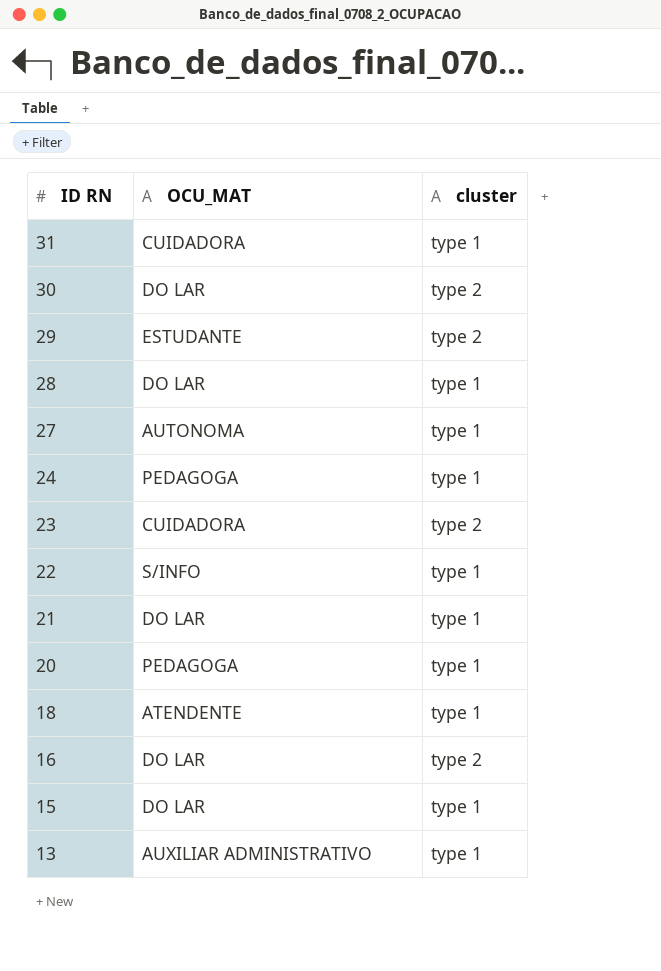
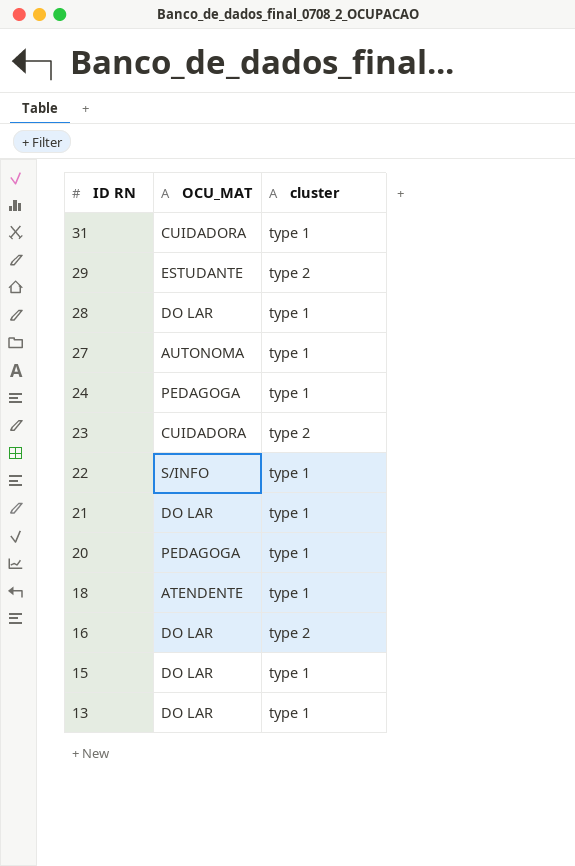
row 30: DO LAR | type 2 -> none
13 | OCU_MAT: AUXILIAR ADMINISTRATIVO -> DO LAR

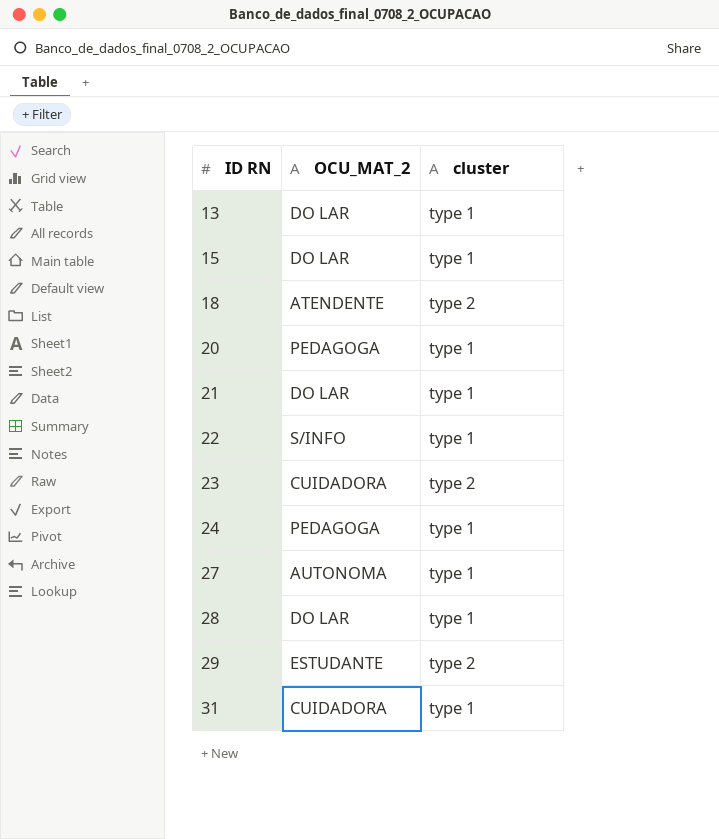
row order: ID RN descending -> ID RN ascending
column name: OCU_MAT -> OCU_MAT_2
row 16: DO LAR | type 2 -> none
18 | cluster: type 1 -> type 2

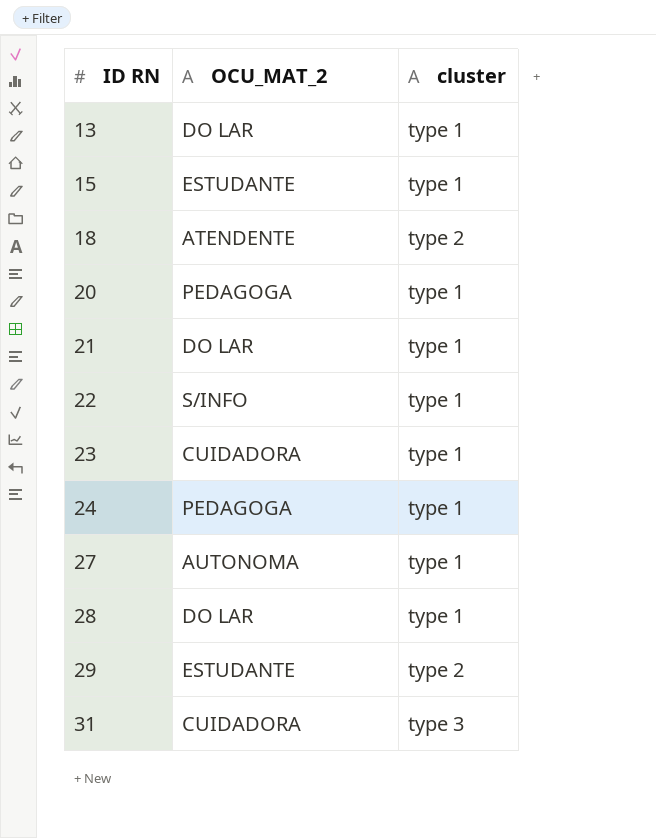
15 | OCU_MAT_2: DO LAR -> ESTUDANTE
23 | cluster: type 2 -> type 1
31 | cluster: type 1 -> type 3

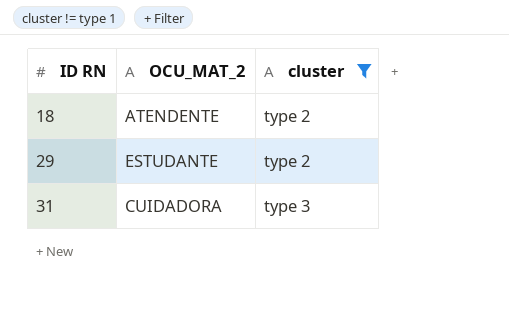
filter: none -> cluster != type 1

